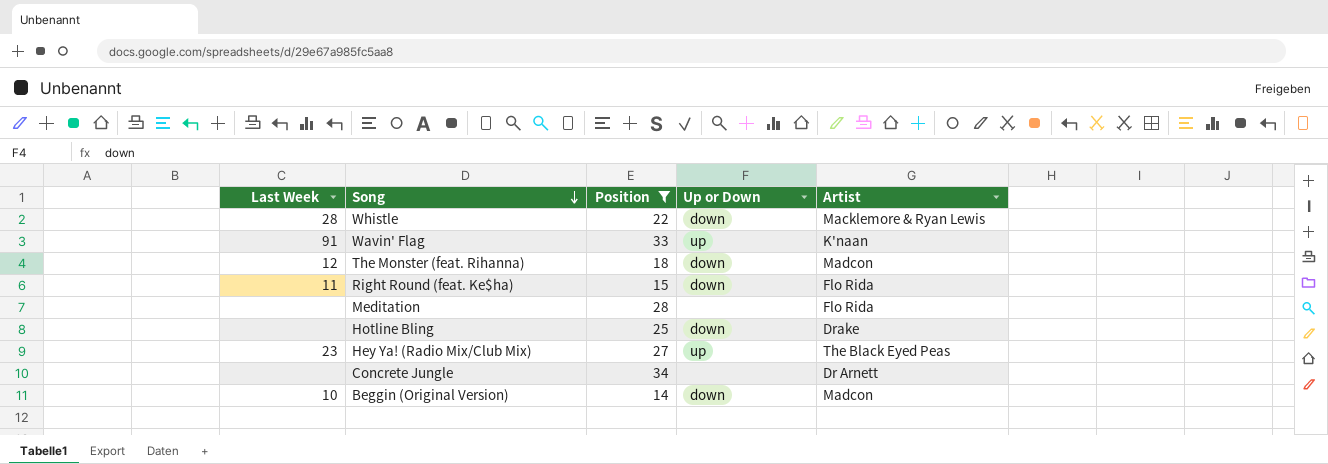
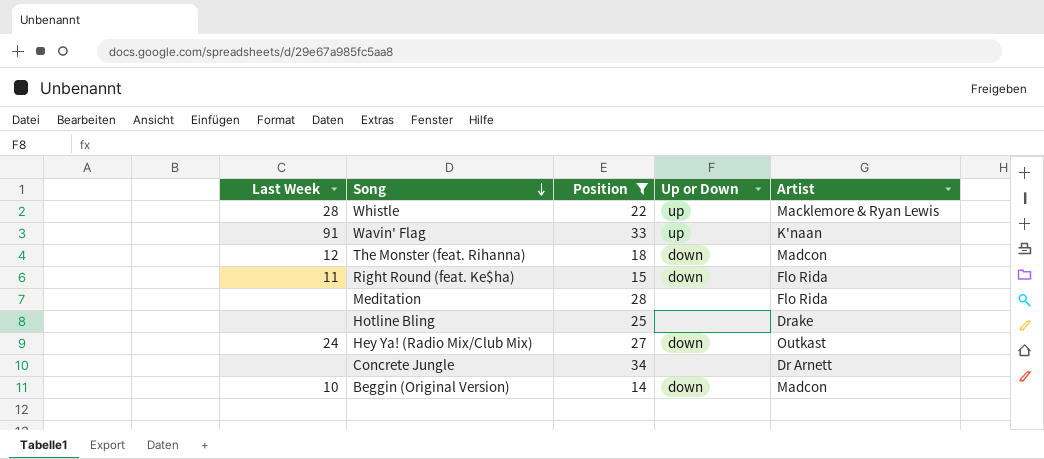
Whistle | Up or Down: down -> up
Hotline Bling | Up or Down: down -> none
Hey Ya! (Radio Mix/Club Mix) | Last Week: 23 -> 24
Hey Ya! (Radio Mix/Club Mix) | Up or Down: up -> down
Hey Ya! (Radio Mix/Club Mix) | Artist: The Black Eyed Peas -> Outkast

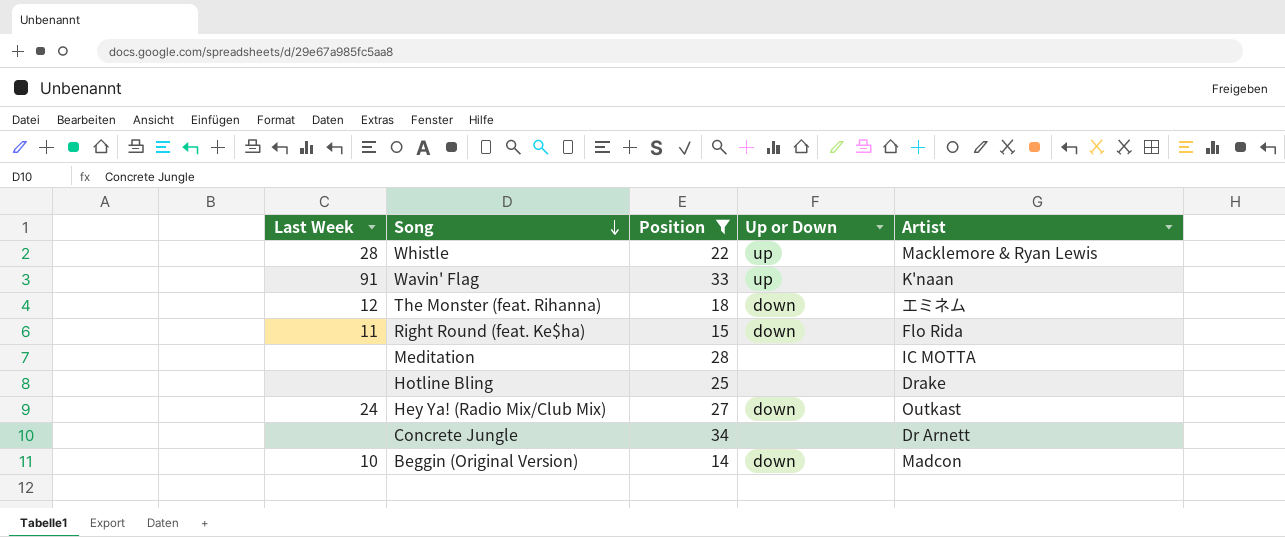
The Monster (feat. Rihanna) | Artist: Madcon -> エミネム
Meditation | Artist: Flo Rida -> IC MOTTA

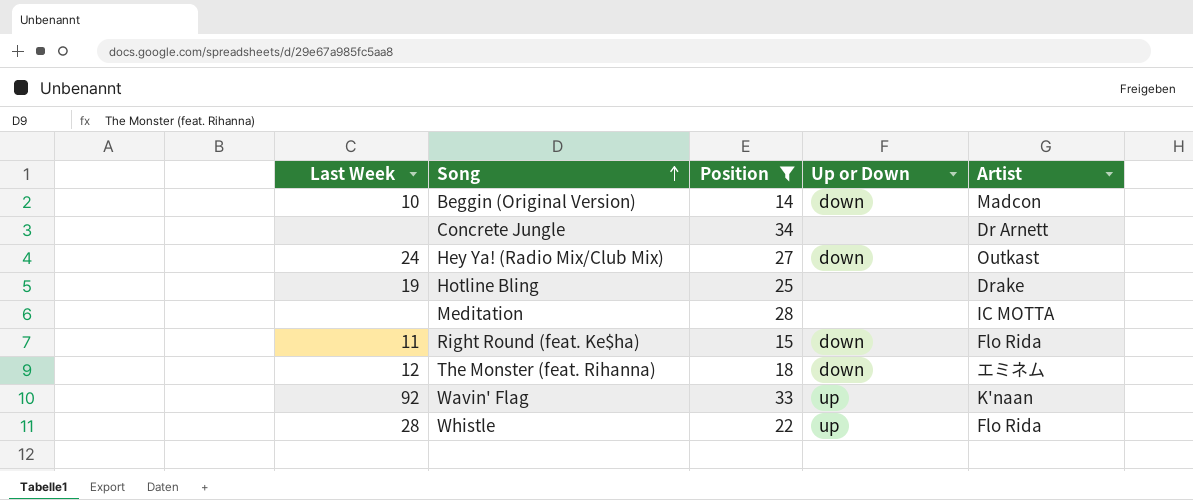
row order: Song descending -> Song ascending
Hotline Bling | Last Week: none -> 19
Wavin' Flag | Last Week: 91 -> 92
Whistle | Artist: Macklemore & Ryan Lewis -> Flo Rida

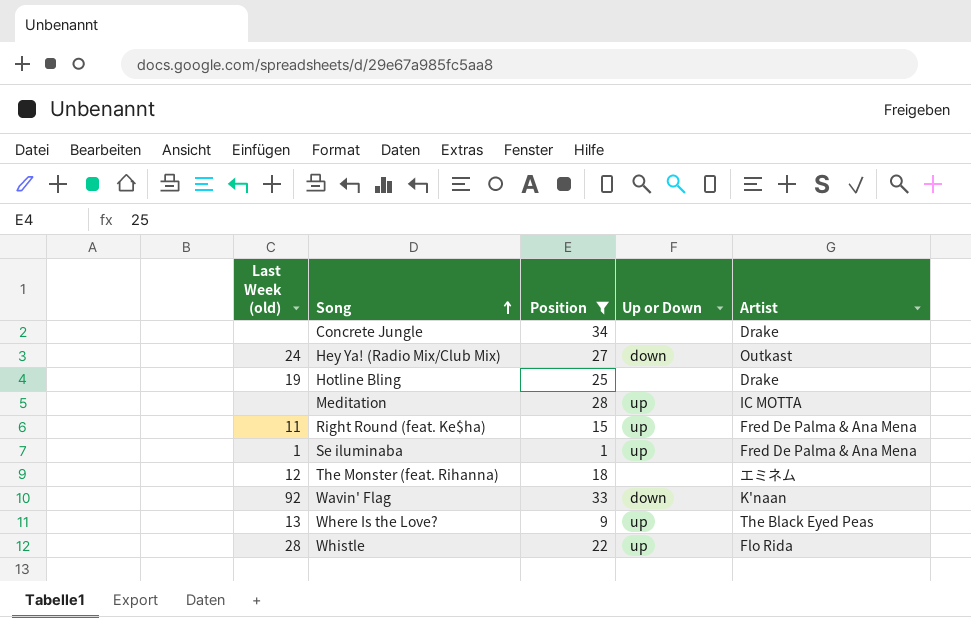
column name: Last Week -> Last Week (old)
row Beggin (Original Version): 10 | 14 | down | Madcon -> none
Concrete Jungle | Artist: Dr Arnett -> Drake
Meditation | Up or Down: none -> up
Right Round (feat. Ke$ha) | Up or Down: down -> up
Right Round (feat. Ke$ha) | Artist: Flo Rida -> Fred De Palma & Ana Mena
row Se iluminaba: none -> 1 | 1 | up | Fred De Palma & Ana Mena
The Monster (feat. Rihanna) | Up or Down: down -> none
Wavin' Flag | Up or Down: up -> down
row Where Is the Love?: none -> 13 | 9 | up | The Black Eyed Peas

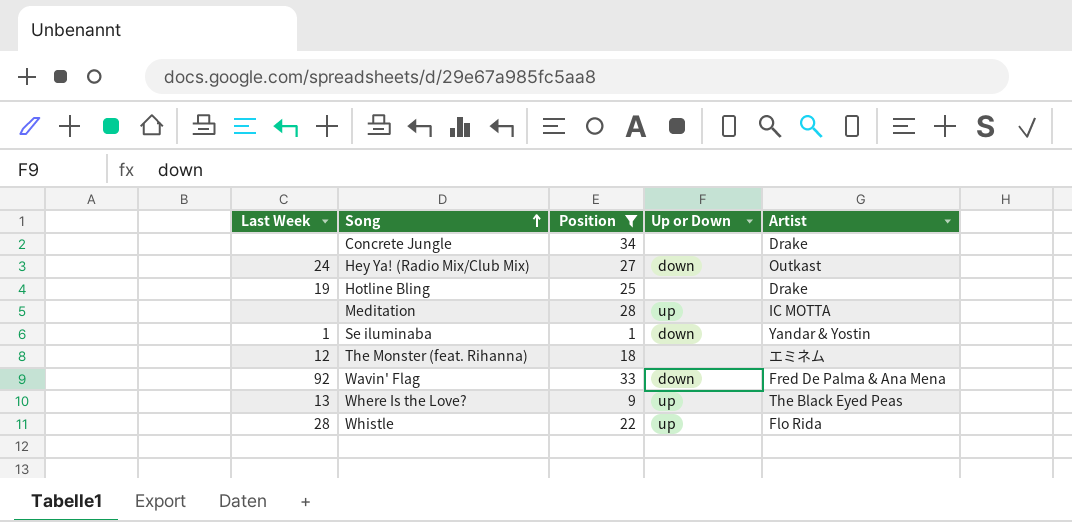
column name: Last Week (old) -> Last Week
row Right Round (feat. Ke$ha): 11 | 15 | up | Fred De Palma & Ana Mena -> none
Se iluminaba | Up or Down: up -> down
Se iluminaba | Artist: Fred De Palma & Ana Mena -> Yandar & Yostin
Wavin' Flag | Artist: K'naan -> Fred De Palma & Ana Mena

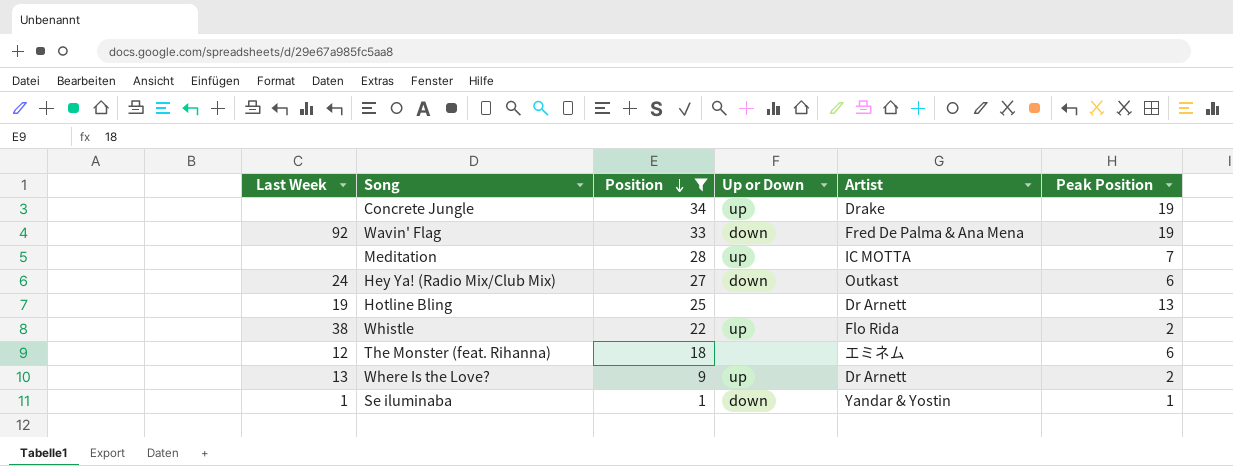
row order: Song ascending -> Position descending
column Peak Position | position: none -> 6
Concrete Jungle | Up or Down: none -> up
Hotline Bling | Artist: Drake -> Dr Arnett
Whistle | Last Week: 28 -> 38
Where Is the Love? | Artist: The Black Eyed Peas -> Dr Arnett

